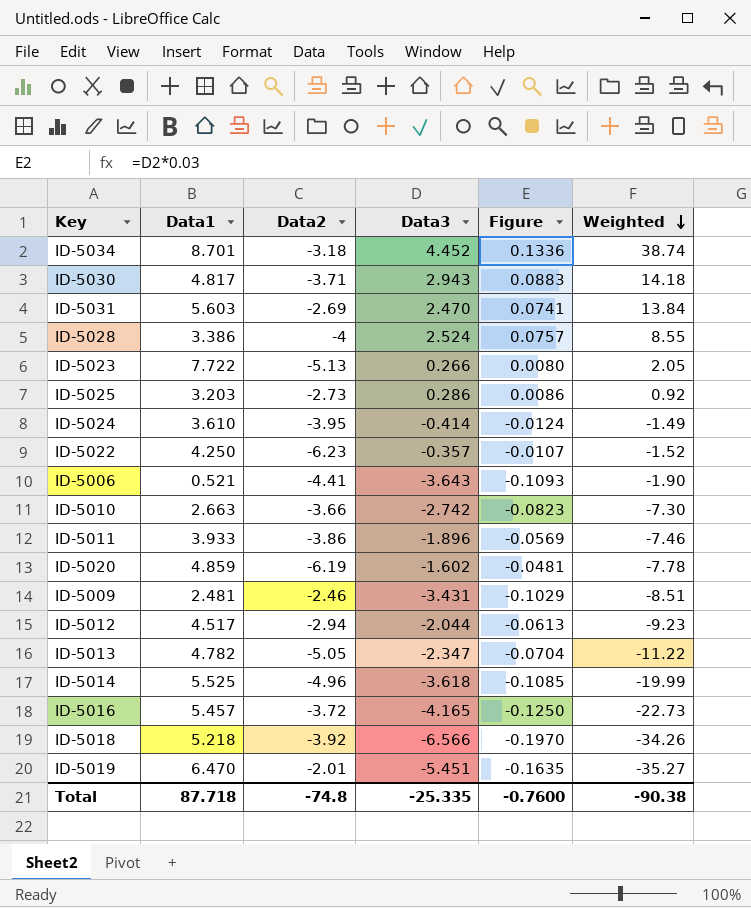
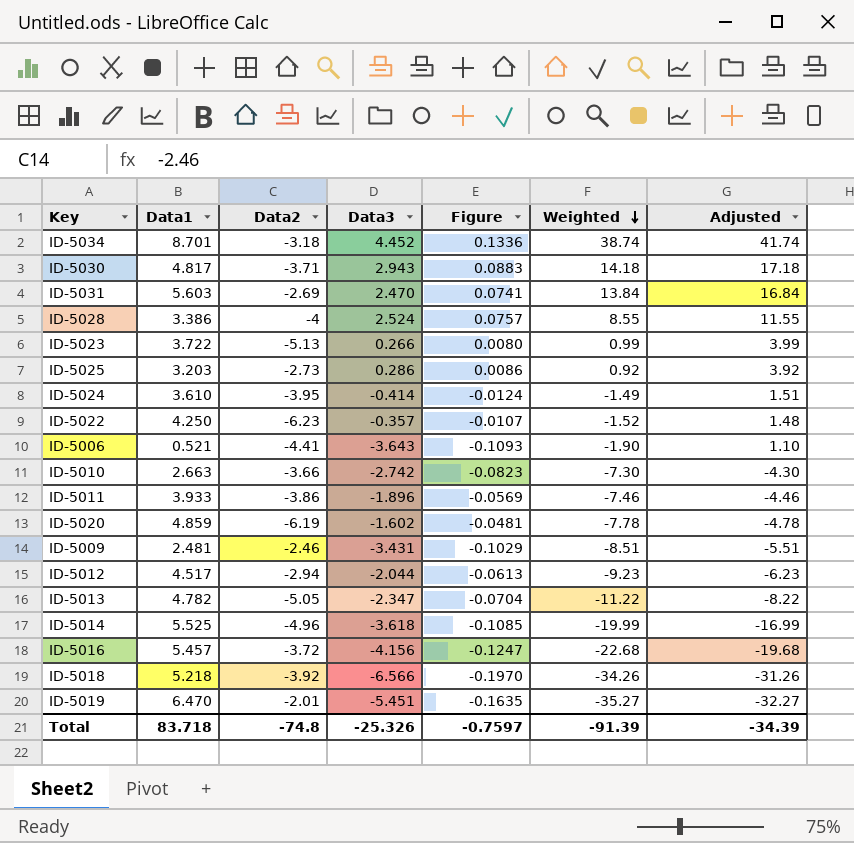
column Adjusted | formula: none -> [Weighted] + 3
ID-5023 | Data1: 7.722 -> 3.722
ID-5023 | Weighted: 2.05 -> 0.99
ID-5016 | Data3: -4.165 -> -4.156
ID-5016 | Figure: -0.1250 -> -0.1247
ID-5016 | Weighted: -22.73 -> -22.68
Total | Data1: 87.718 -> 83.718
Total | Data3: -25.335 -> -25.326
Total | Figure: -0.7600 -> -0.7597
Total | Weighted: -90.38 -> -91.39

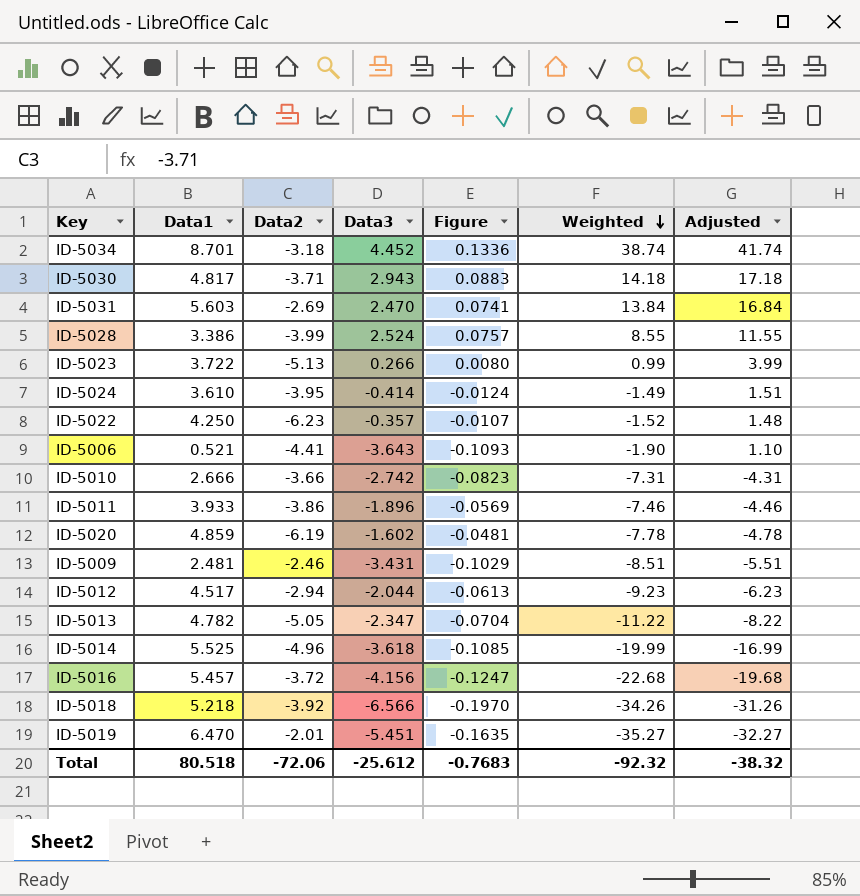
row ID-5025: 3.203 | -2.73 | 0.286 | 0.0086 | 0.92 | 3.92 -> none
ID-5028 | Data2: -4 -> -3.99
ID-5010 | Data1: 2.663 -> 2.666
ID-5010 | Weighted: -7.30 -> -7.31
ID-5010 | Adjusted: -4.30 -> -4.31
Total | Data1: 83.718 -> 80.518
Total | Data2: -74.8 -> -72.06
Total | Data3: -25.326 -> -25.612
Total | Figure: -0.7597 -> -0.7683
Total | Weighted: -91.39 -> -92.32
Total | Adjusted: -34.39 -> -38.32

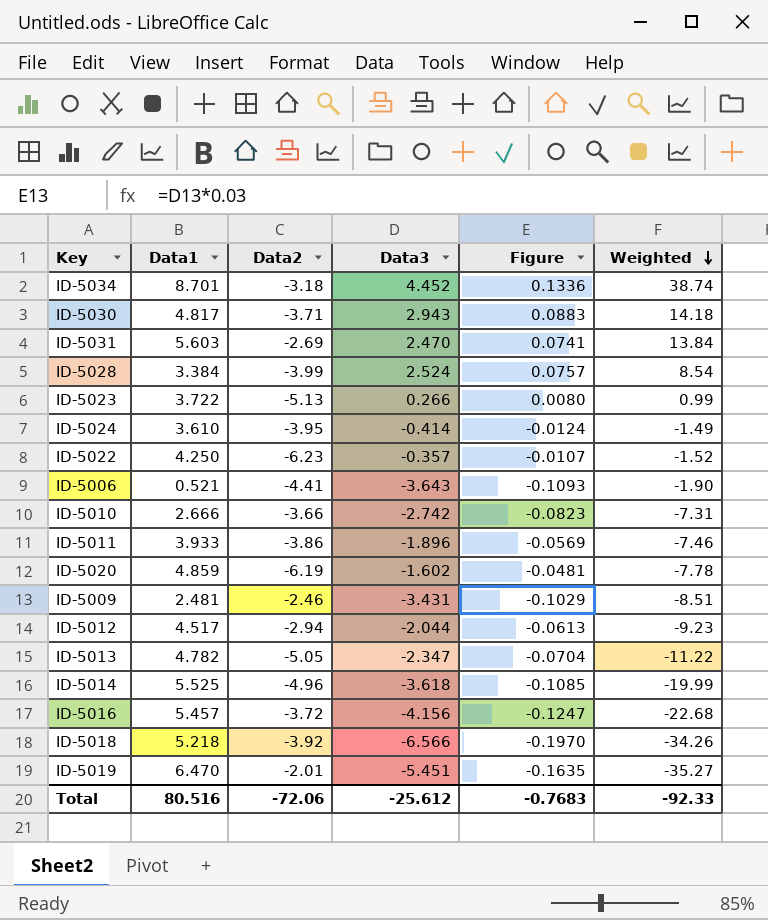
column Adjusted | formula: [Weighted] + 3 -> none
ID-5028 | Data1: 3.386 -> 3.384
ID-5028 | Weighted: 8.55 -> 8.54
Total | Data1: 80.518 -> 80.516
Total | Weighted: -92.32 -> -92.33

